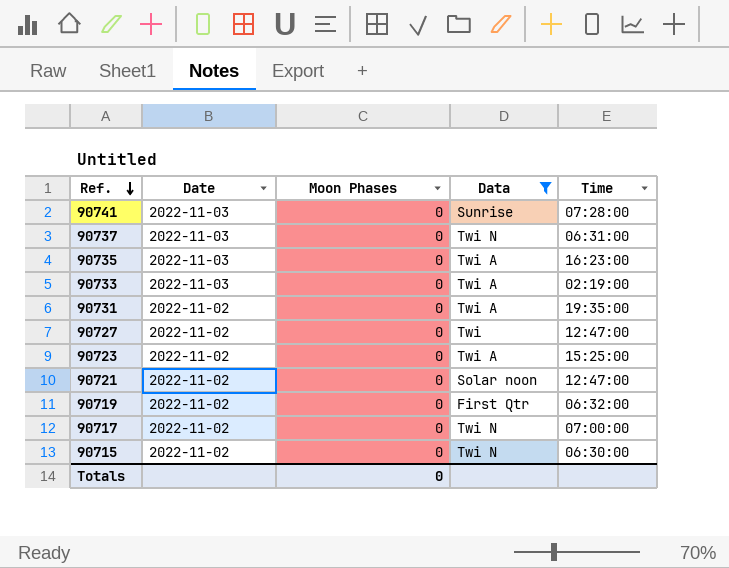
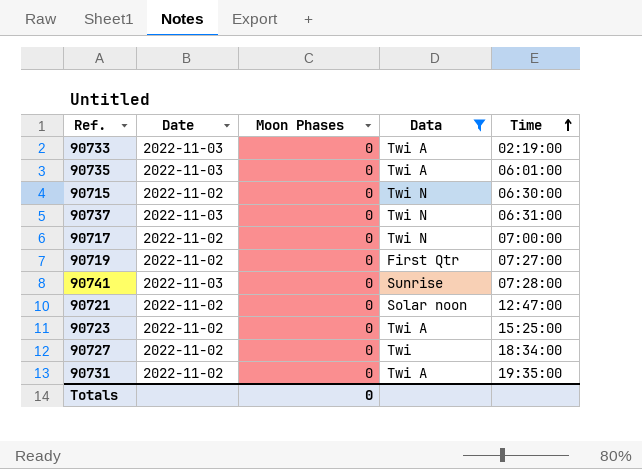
row order: Ref. descending -> Time ascending
90735 | Time: 16:23:00 -> 06:01:00
90719 | Time: 06:32:00 -> 07:27:00
90727 | Time: 12:47:00 -> 18:34:00

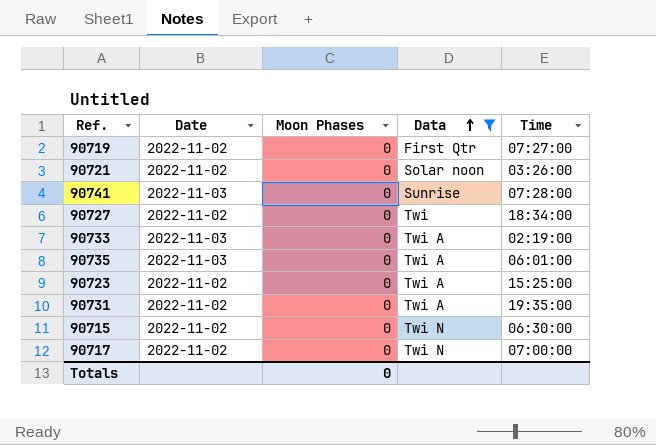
row order: Time ascending -> Data ascending
row 90737: 2022-11-03 | 0 | Twi N | 06:31:00 -> none
90721 | Time: 12:47:00 -> 03:26:00

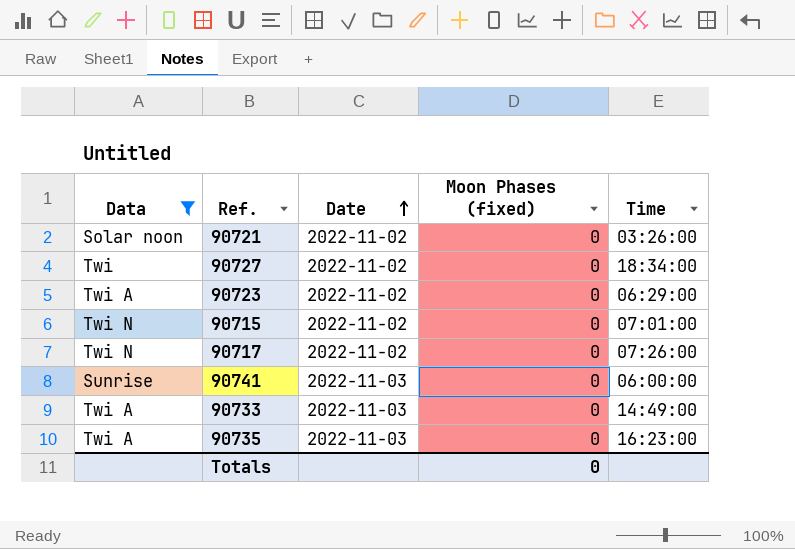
row order: Data ascending -> Date ascending
column Data | position: 4 -> 1
column name: Moon Phases -> Moon Phases (fixed)
row 90719: 2022-11-02 | 0 | First Qtr | 07:27:00 -> none
row 90731: 2022-11-02 | 0 | Twi A | 19:35:00 -> none
90723 | Time: 15:25:00 -> 06:29:00
90715 | Time: 06:30:00 -> 07:01:00
90717 | Time: 07:00:00 -> 07:26:00
90741 | Time: 07:28:00 -> 06:00:00
90733 | Time: 02:19:00 -> 14:49:00
90735 | Time: 06:01:00 -> 16:23:00

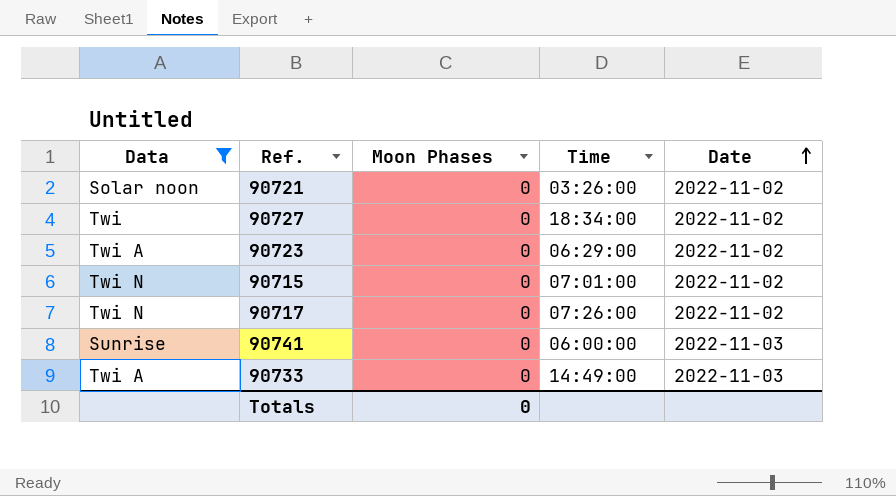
column name: Moon Phases (fixed) -> Moon Phases
column Date | position: 3 -> 5
row 90735: Twi A | 2022-11-03 | 0 | 16:23:00 -> none

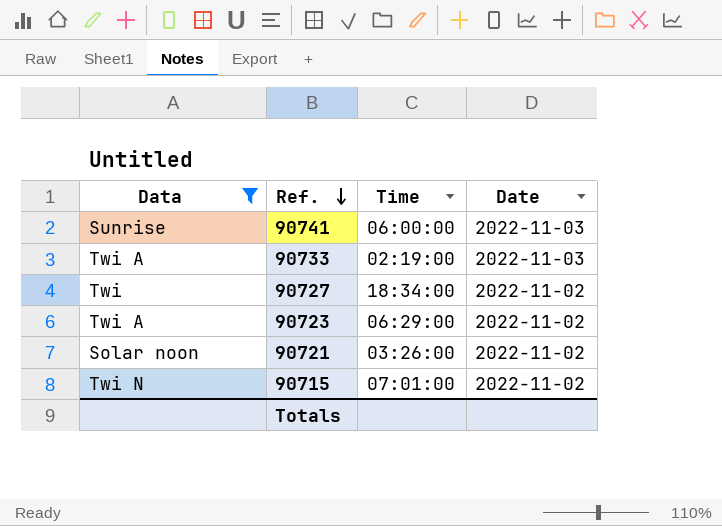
row order: Date ascending -> Ref. descending
column Moon Phases | position: 3 -> none
row 90717: Twi N | 0 | 07:26:00 | 2022-11-02 -> none
90733 | Time: 14:49:00 -> 02:19:00

